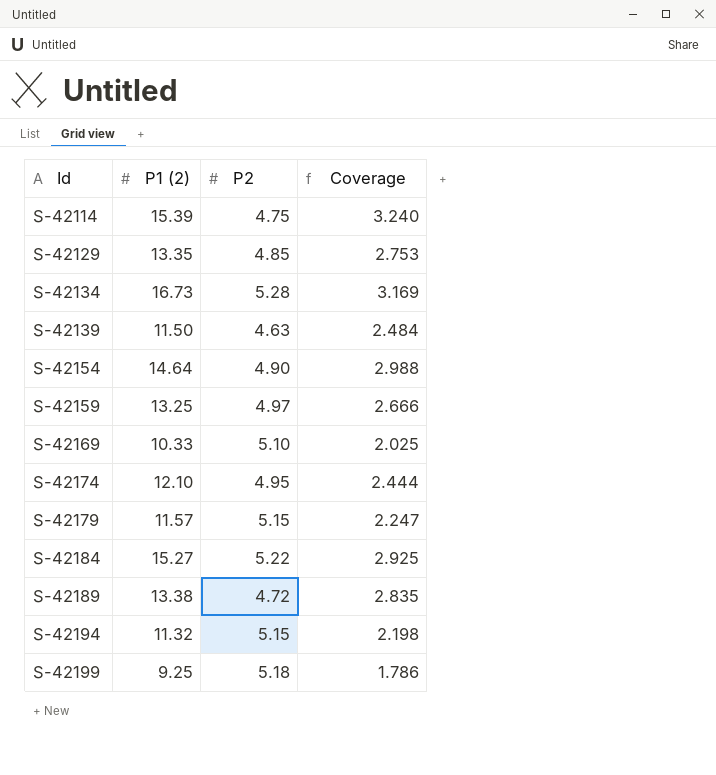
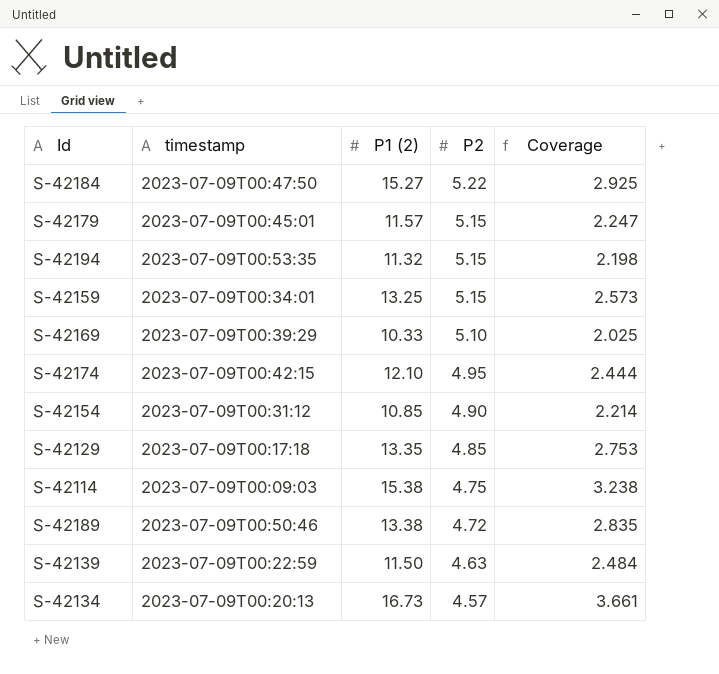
row order: Id ascending -> P2 descending
column timestamp | position: none -> 2
row S-42199: 9.25 | 5.18 | 1.786 -> none
S-42159 | P2: 4.97 -> 5.15
S-42159 | Coverage: 2.666 -> 2.573
S-42154 | P1 (2): 14.64 -> 10.85
S-42154 | Coverage: 2.988 -> 2.214
S-42114 | P1 (2): 15.39 -> 15.38
S-42114 | Coverage: 3.240 -> 3.238
S-42134 | P2: 5.28 -> 4.57
S-42134 | Coverage: 3.169 -> 3.661

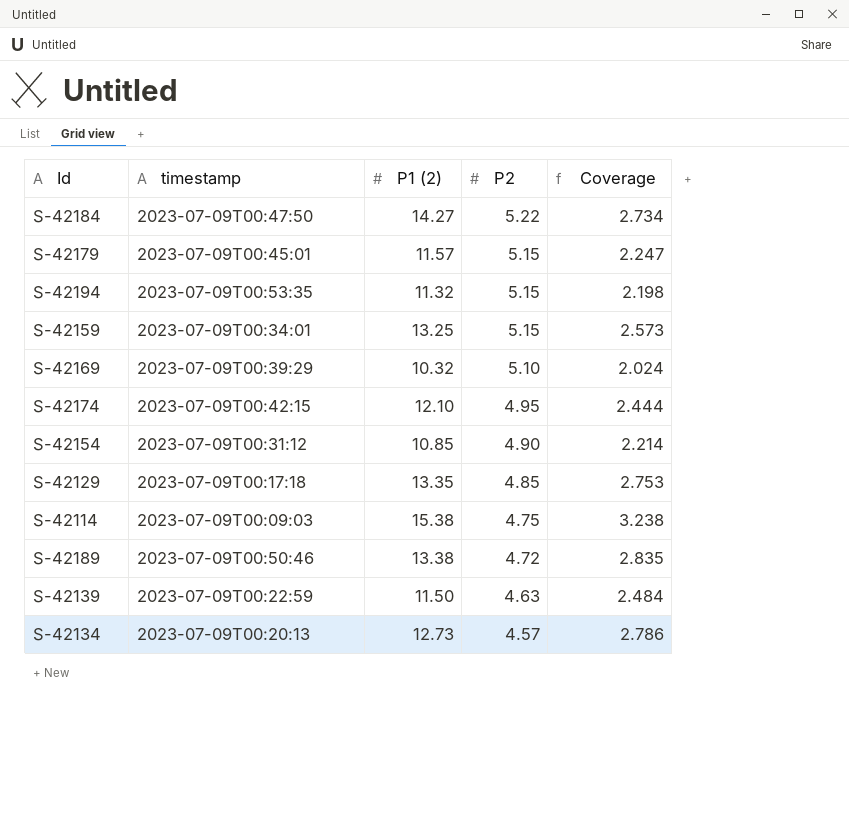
S-42184 | P1 (2): 15.27 -> 14.27
S-42184 | Coverage: 2.925 -> 2.734
S-42169 | P1 (2): 10.33 -> 10.32
S-42169 | Coverage: 2.025 -> 2.024
S-42134 | P1 (2): 16.73 -> 12.73
S-42134 | Coverage: 3.661 -> 2.786

